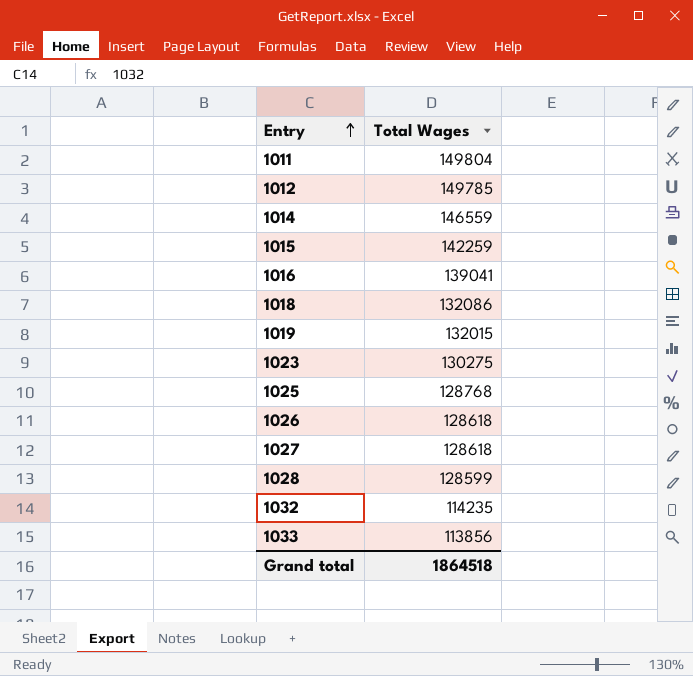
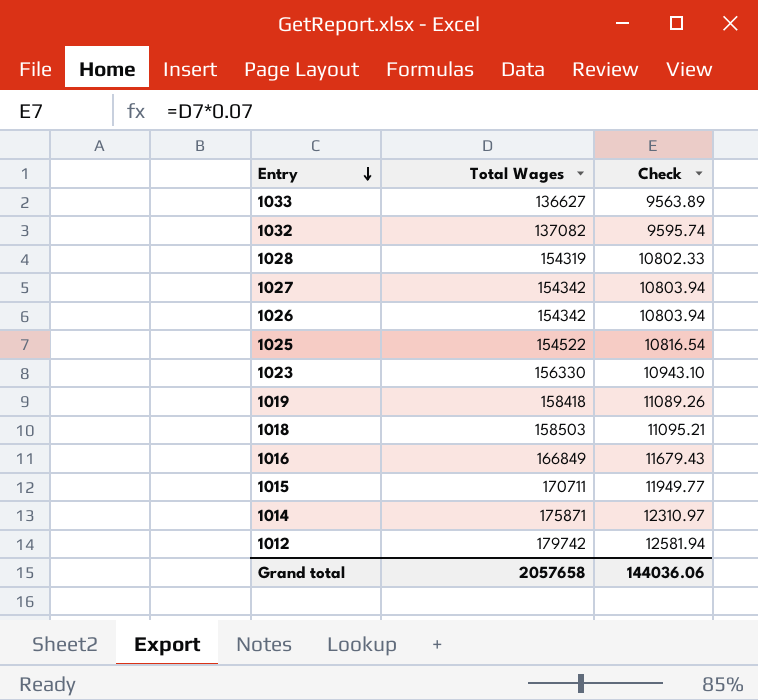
row order: Entry ascending -> Entry descending
column Check | formula: none -> [Total Wages] * 0.07
row 1011: 149804 -> none
1033 | Total Wages: 113856 -> 136627
1032 | Total Wages: 114235 -> 137082
1028 | Total Wages: 128599 -> 154319
1027 | Total Wages: 128618 -> 154342
1026 | Total Wages: 128618 -> 154342
1025 | Total Wages: 128768 -> 154522
1023 | Total Wages: 130275 -> 156330
1019 | Total Wages: 132015 -> 158418
1018 | Total Wages: 132086 -> 158503
1016 | Total Wages: 139041 -> 166849
1015 | Total Wages: 142259 -> 170711
1014 | Total Wages: 146559 -> 175871
1012 | Total Wages: 149785 -> 179742
Grand total | Total Wages: 1864518 -> 2057658

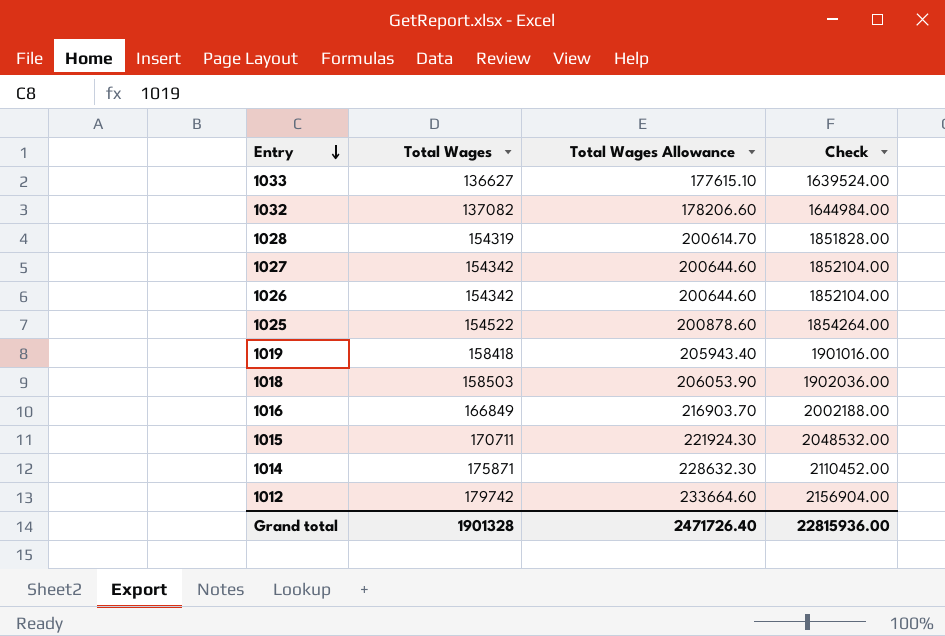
column Total Wages Allowance | formula: none -> [Total Wages] * 1.3
column Check | formula: [Total Wages] * 0.07 -> [Total Wages] * 12
row 1023: 156330 | 10943.10 -> none
Grand total | Total Wages: 2057658 -> 1901328
Grand total | Check: 144036.06 -> 22815936.00

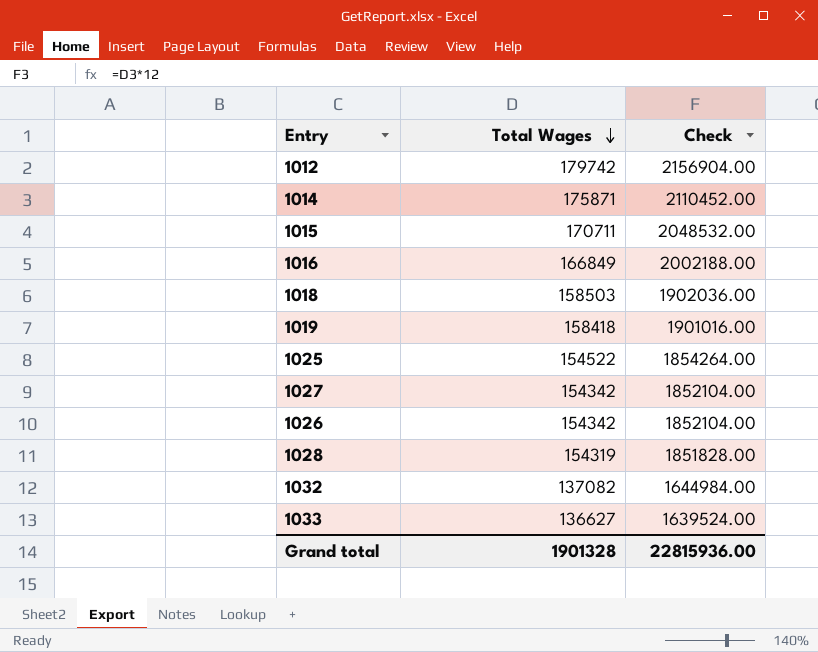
row order: Entry descending -> Total Wages descending
column Total Wages Allowance | formula: [Total Wages] * 1.3 -> none

